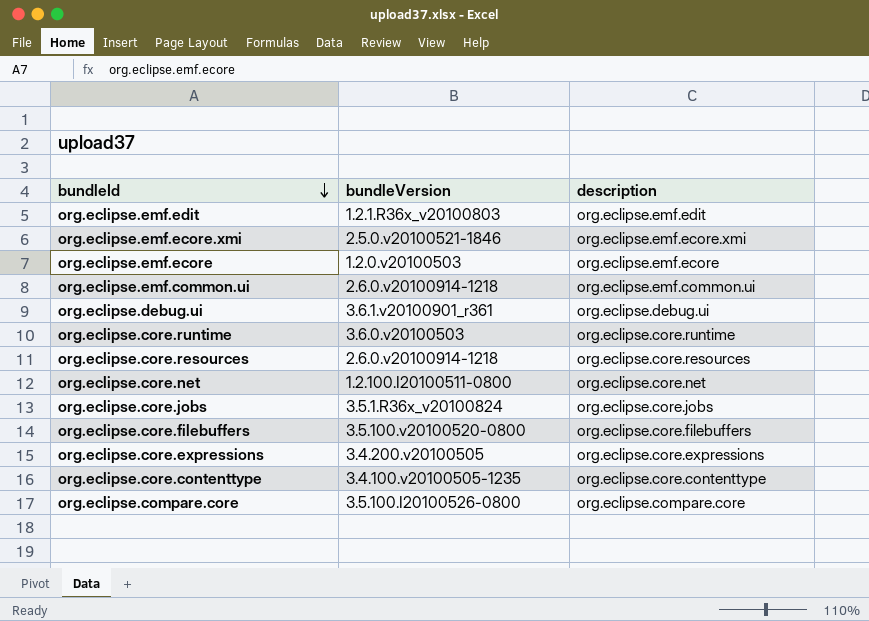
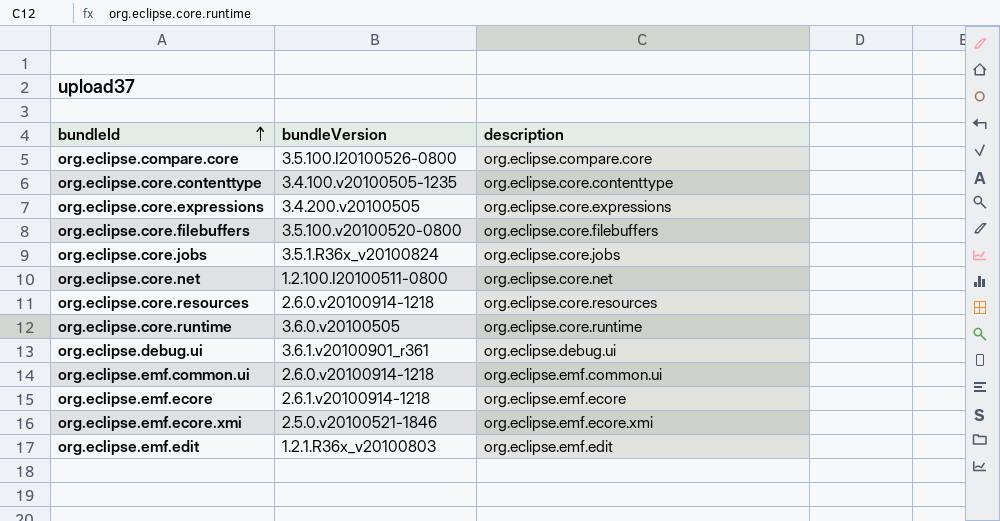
row order: bundleId descending -> bundleId ascending
org.eclipse.core.runtime | bundleVersion: 3.6.0.v20100503 -> 3.6.0.v20100505
org.eclipse.emf.ecore | bundleVersion: 1.2.0.v20100503 -> 2.6.1.v20100914-1218

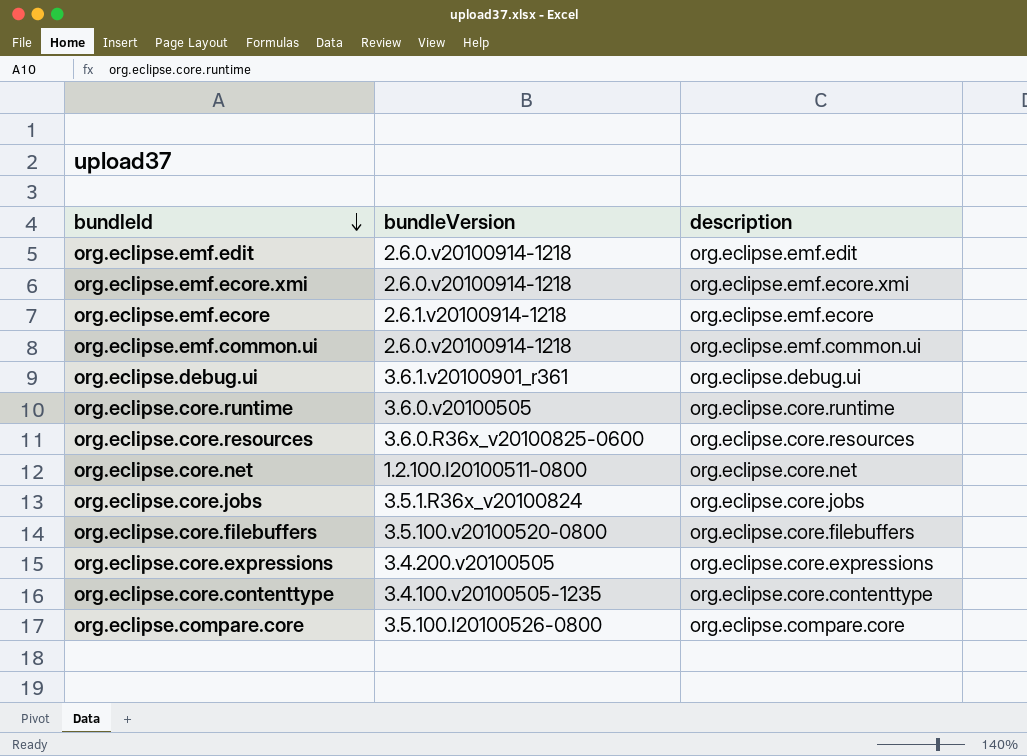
row order: bundleId ascending -> bundleId descending
org.eclipse.emf.edit | bundleVersion: 1.2.1.R36x_v20100803 -> 2.6.0.v20100914-1218
org.eclipse.emf.ecore.xmi | bundleVersion: 2.5.0.v20100521-1846 -> 2.6.0.v20100914-1218
org.eclipse.core.resources | bundleVersion: 2.6.0.v20100914-1218 -> 3.6.0.R36x_v20100825-0600

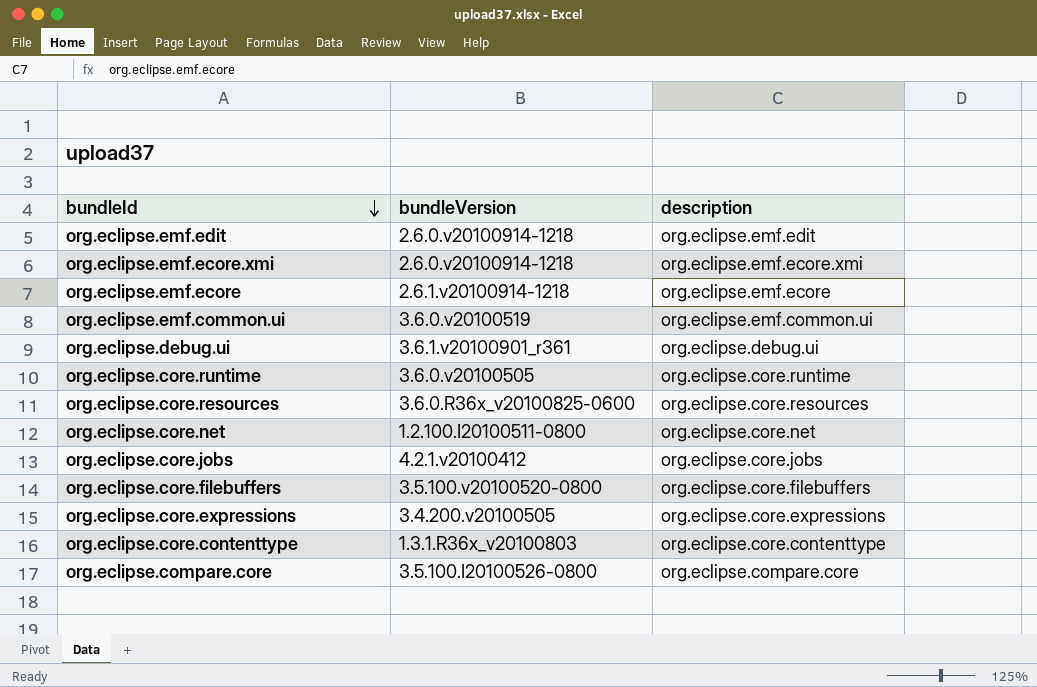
org.eclipse.emf.common.ui | bundleVersion: 2.6.0.v20100914-1218 -> 3.6.0.v20100519
org.eclipse.core.jobs | bundleVersion: 3.5.1.R36x_v20100824 -> 4.2.1.v20100412
org.eclipse.core.contenttype | bundleVersion: 3.4.100.v20100505-1235 -> 1.3.1.R36x_v20100803

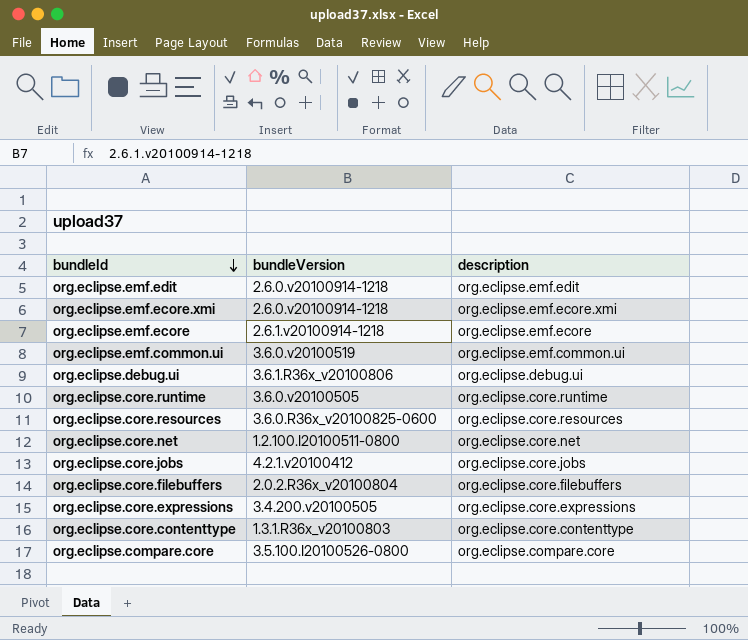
org.eclipse.debug.ui | bundleVersion: 3.6.1.v20100901_r361 -> 3.6.1.R36x_v20100806
org.eclipse.core.filebuffers | bundleVersion: 3.5.100.v20100520-0800 -> 2.0.2.R36x_v20100804

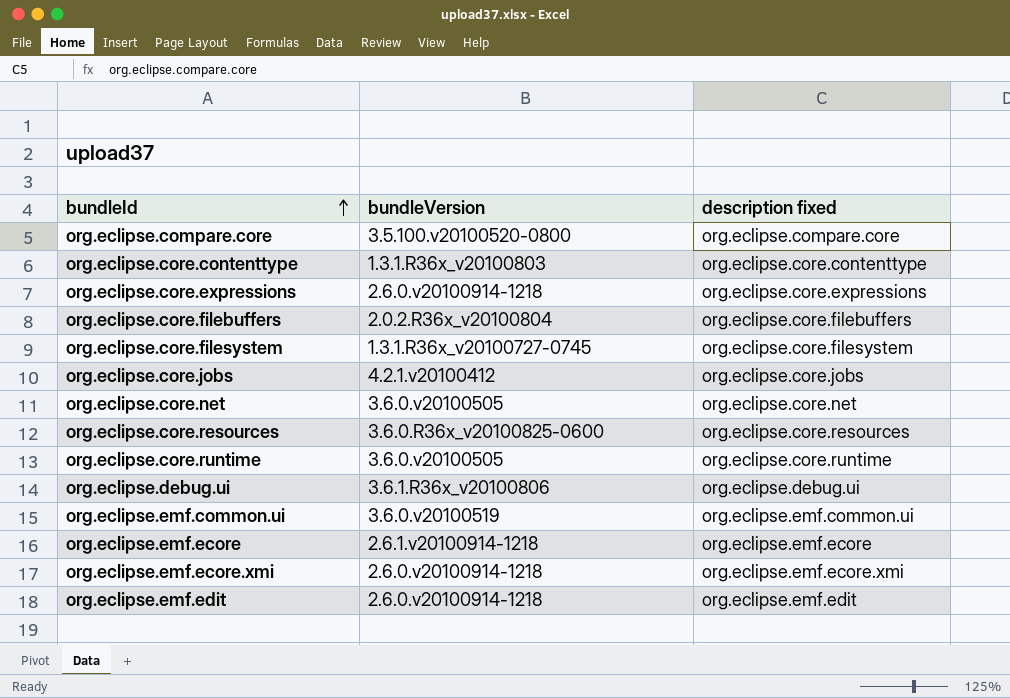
row order: bundleId descending -> bundleId ascending
column name: description -> description fixed
org.eclipse.compare.core | bundleVersion: 3.5.100.I20100526-0800 -> 3.5.100.v20100520-0800
org.eclipse.core.expressions | bundleVersion: 3.4.200.v20100505 -> 2.6.0.v20100914-1218
row org.eclipse.core.filesystem: none -> 1.3.1.R36x_v20100727-0745 | org.eclipse.core.filesystem
org.eclipse.core.net | bundleVersion: 1.2.100.I20100511-0800 -> 3.6.0.v20100505

